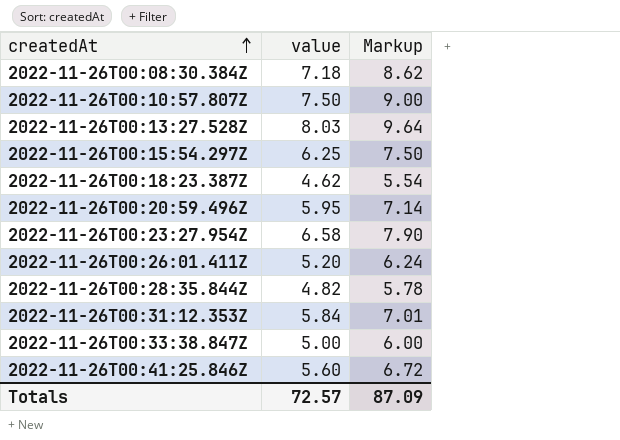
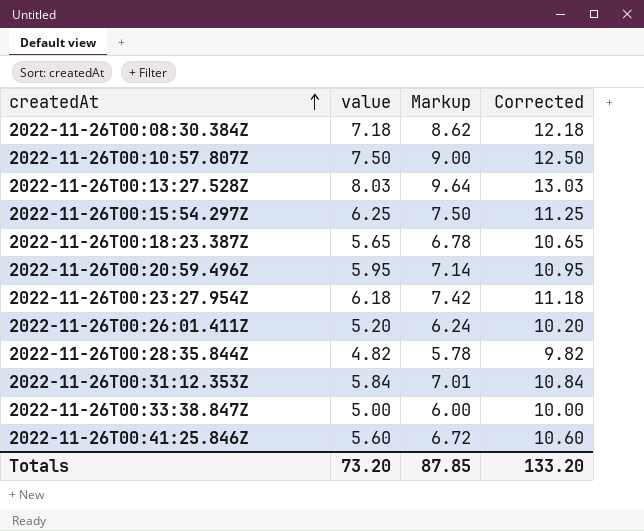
column Corrected | formula: none -> [value] + 5
2022-11-26T00:18:23.387Z | value: 4.62 -> 5.65
2022-11-26T00:18:23.387Z | Markup: 5.54 -> 6.78
2022-11-26T00:23:27.954Z | value: 6.58 -> 6.18
2022-11-26T00:23:27.954Z | Markup: 7.90 -> 7.42
Totals | value: 72.57 -> 73.20
Totals | Markup: 87.09 -> 87.85

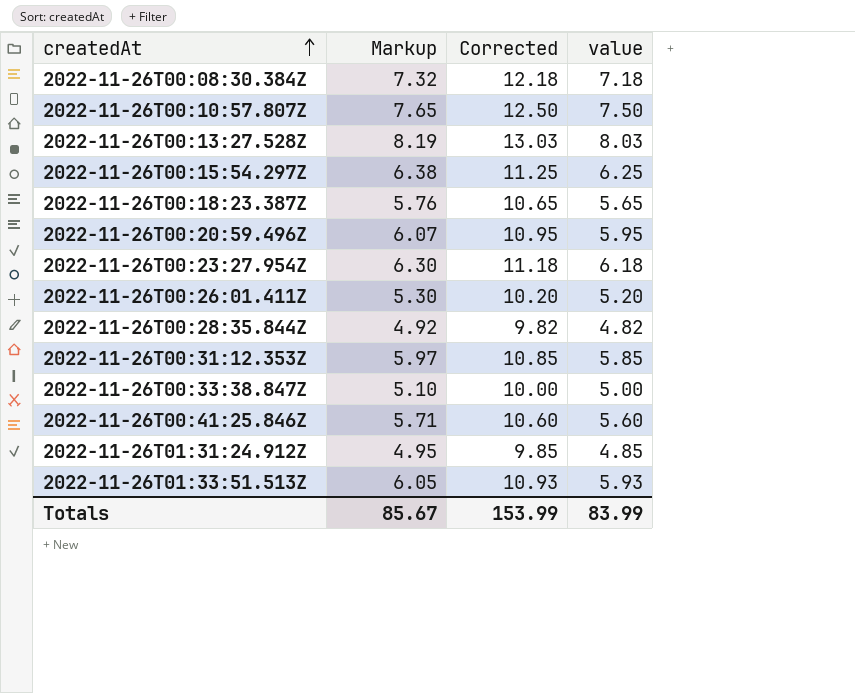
column Markup | formula: [value] * 1.2 -> [value] * 1.02
column value | position: 2 -> 4
2022-11-26T00:31:12.353Z | Corrected: 10.84 -> 10.85
2022-11-26T00:31:12.353Z | value: 5.84 -> 5.85
row 2022-11-26T01:31:24.912Z: none -> 4.95 | 9.85 | 4.85
row 2022-11-26T01:33:51.513Z: none -> 6.05 | 10.93 | 5.93
Totals | Markup: 87.85 -> 85.67
Totals | Corrected: 133.20 -> 153.99
Totals | value: 73.20 -> 83.99

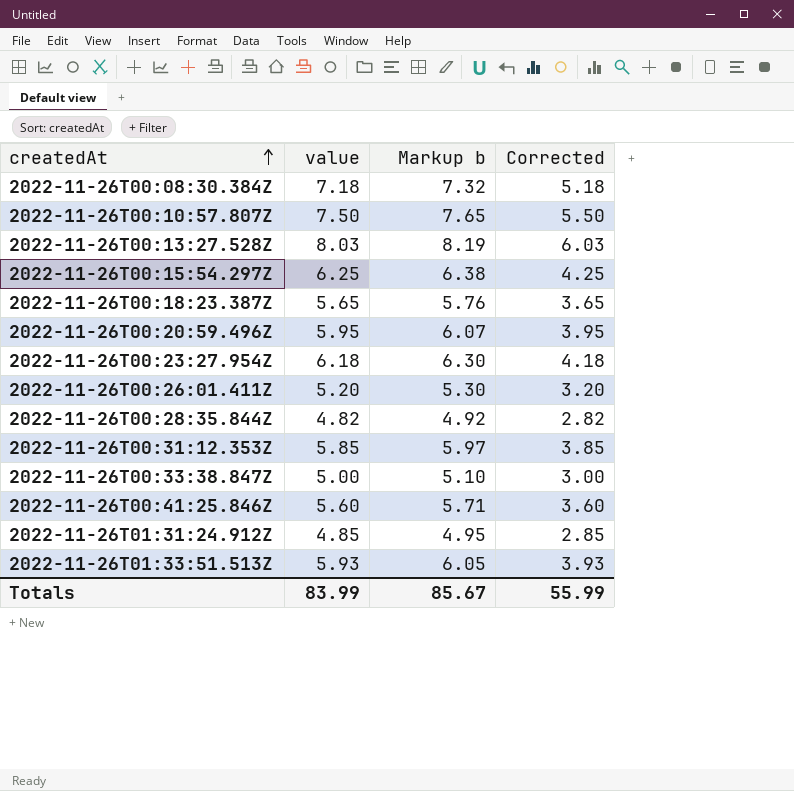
column value | position: 4 -> 2
column name: Markup -> Markup b
column Corrected | formula: [value] + 5 -> [value] - 2
Totals | Corrected: 153.99 -> 55.99

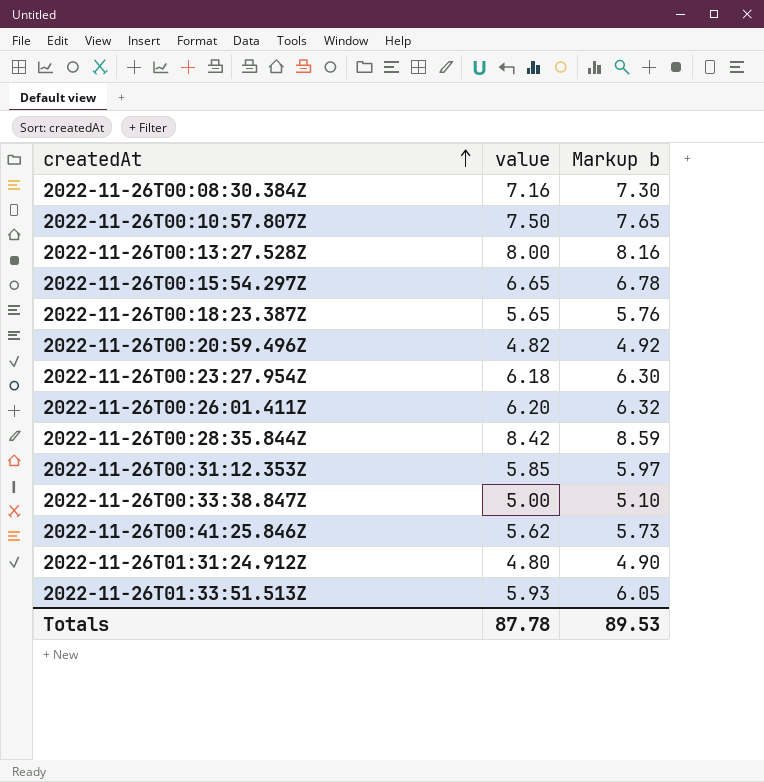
column Corrected | formula: [value] - 2 -> none
2022-11-26T00:08:30.384Z | value: 7.18 -> 7.16
2022-11-26T00:08:30.384Z | Markup b: 7.32 -> 7.30
2022-11-26T00:13:27.528Z | value: 8.03 -> 8.00
2022-11-26T00:13:27.528Z | Markup b: 8.19 -> 8.16
2022-11-26T00:15:54.297Z | value: 6.25 -> 6.65
2022-11-26T00:15:54.297Z | Markup b: 6.38 -> 6.78
2022-11-26T00:20:59.496Z | value: 5.95 -> 4.82
2022-11-26T00:20:59.496Z | Markup b: 6.07 -> 4.92
2022-11-26T00:26:01.411Z | value: 5.20 -> 6.20
2022-11-26T00:26:01.411Z | Markup b: 5.30 -> 6.32
2022-11-26T00:28:35.844Z | value: 4.82 -> 8.42
2022-11-26T00:28:35.844Z | Markup b: 4.92 -> 8.59
2022-11-26T00:41:25.846Z | value: 5.60 -> 5.62
2022-11-26T00:41:25.846Z | Markup b: 5.71 -> 5.73
2022-11-26T01:31:24.912Z | value: 4.85 -> 4.80
2022-11-26T01:31:24.912Z | Markup b: 4.95 -> 4.90
Totals | value: 83.99 -> 87.78
Totals | Markup b: 85.67 -> 89.53

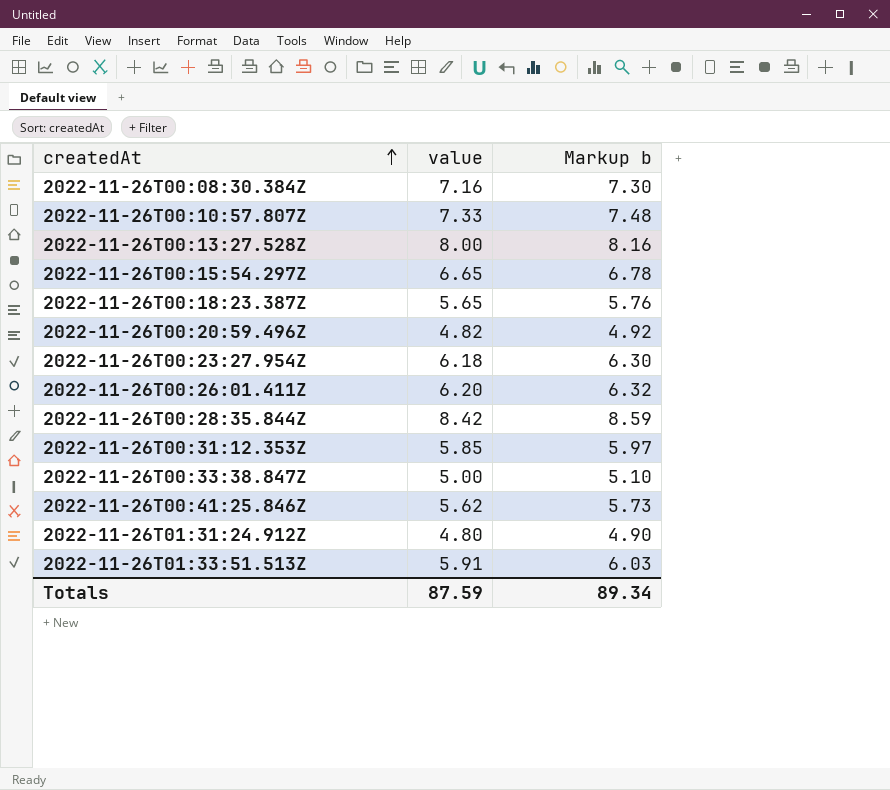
2022-11-26T00:10:57.807Z | value: 7.50 -> 7.33
2022-11-26T00:10:57.807Z | Markup b: 7.65 -> 7.48
2022-11-26T01:33:51.513Z | value: 5.93 -> 5.91
2022-11-26T01:33:51.513Z | Markup b: 6.05 -> 6.03
Totals | value: 87.78 -> 87.59
Totals | Markup b: 89.53 -> 89.34

